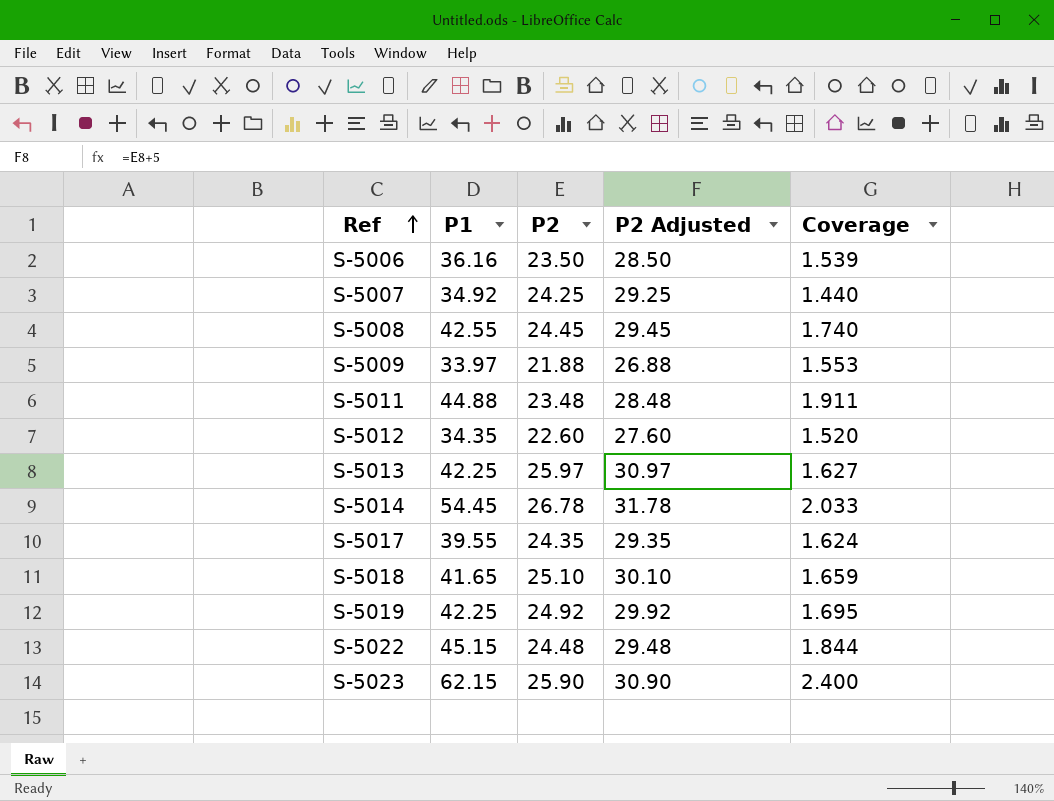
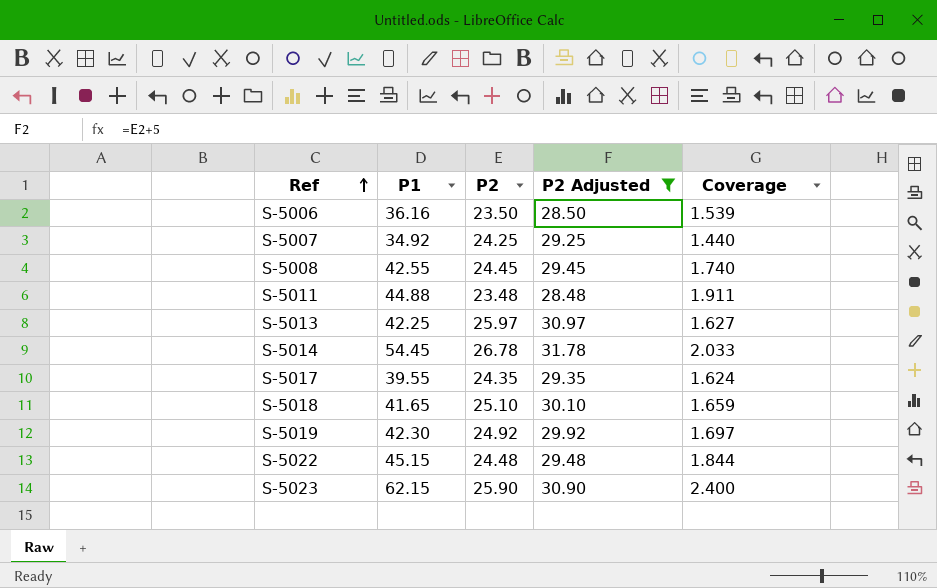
filter: none -> P2 Adjusted >= 28.48
S-5019 | P1: 42.25 -> 42.30
S-5019 | Coverage: 1.695 -> 1.697

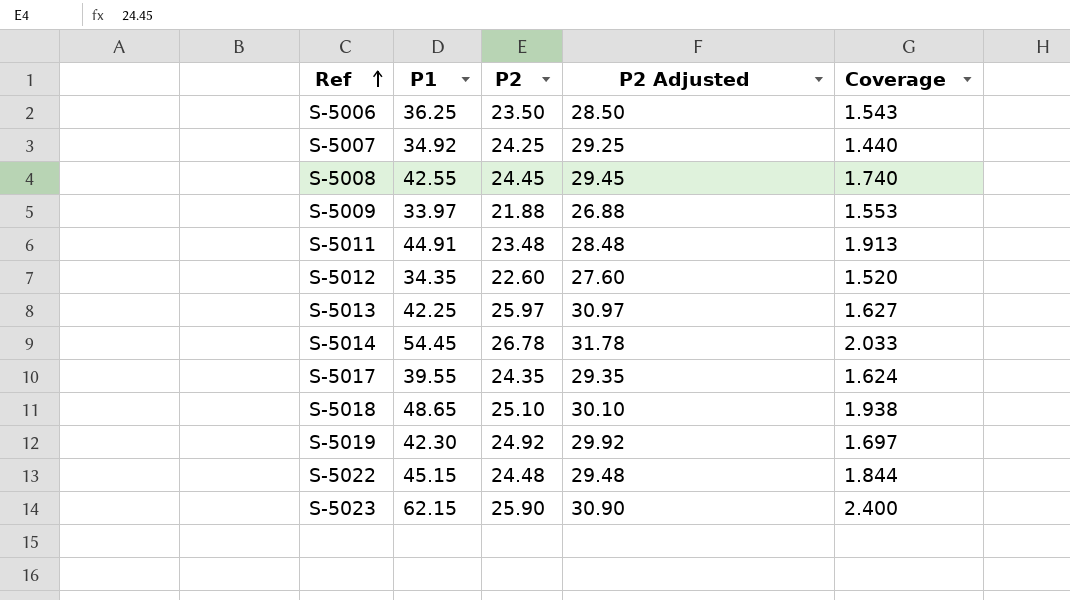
filter: P2 Adjusted >= 28.48 -> none
S-5006 | P1: 36.16 -> 36.25
S-5006 | Coverage: 1.539 -> 1.543
S-5011 | P1: 44.88 -> 44.91
S-5011 | Coverage: 1.911 -> 1.913
S-5018 | P1: 41.65 -> 48.65
S-5018 | Coverage: 1.659 -> 1.938

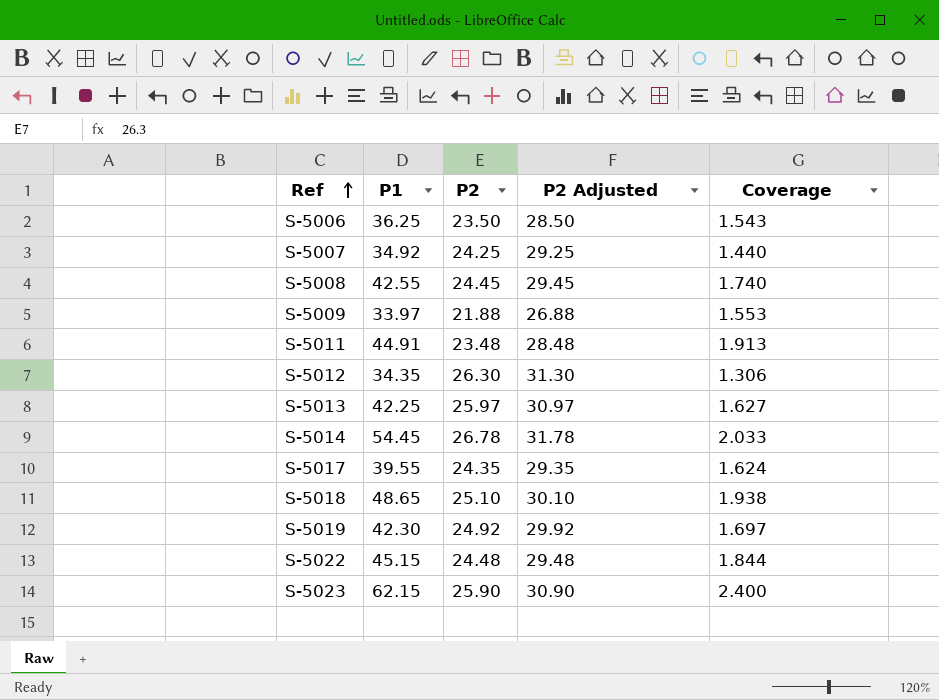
S-5012 | P2: 22.60 -> 26.30
S-5012 | P2 Adjusted: 27.60 -> 31.30
S-5012 | Coverage: 1.520 -> 1.306

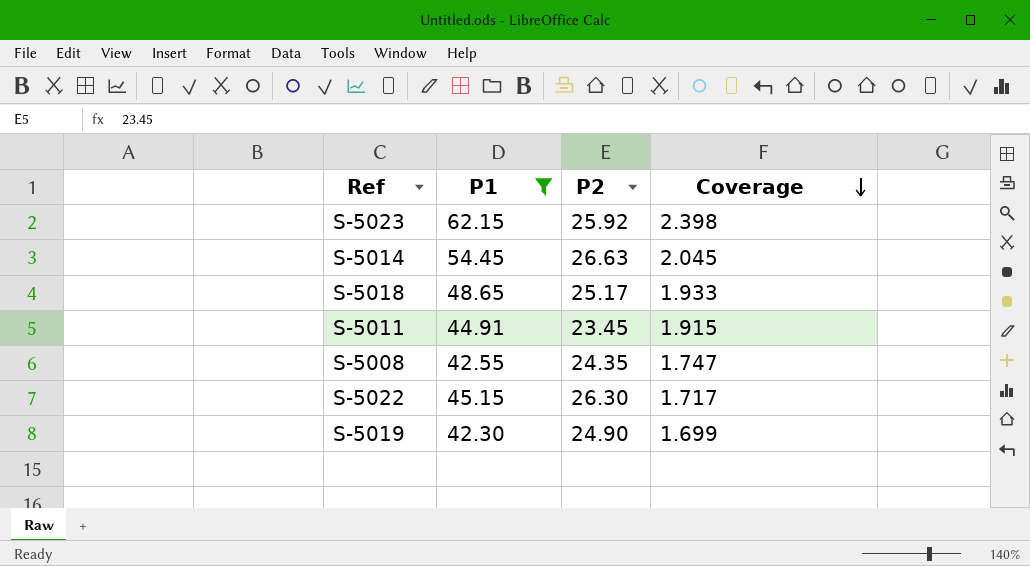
filter: none -> P1 >= 42.30
row order: Ref ascending -> Coverage descending
column P2 Adjusted | formula: [P2] + 5 -> none
S-5023 | P2: 25.90 -> 25.92
S-5023 | Coverage: 2.400 -> 2.398
S-5014 | P2: 26.78 -> 26.63
S-5014 | Coverage: 2.033 -> 2.045
S-5018 | P2: 25.10 -> 25.17
S-5018 | Coverage: 1.938 -> 1.933
S-5011 | P2: 23.48 -> 23.45
S-5011 | Coverage: 1.913 -> 1.915
S-5008 | P2: 24.45 -> 24.35
S-5008 | Coverage: 1.740 -> 1.747
S-5022 | P2: 24.48 -> 26.30
S-5022 | Coverage: 1.844 -> 1.717
S-5019 | P2: 24.92 -> 24.90
S-5019 | Coverage: 1.697 -> 1.699

